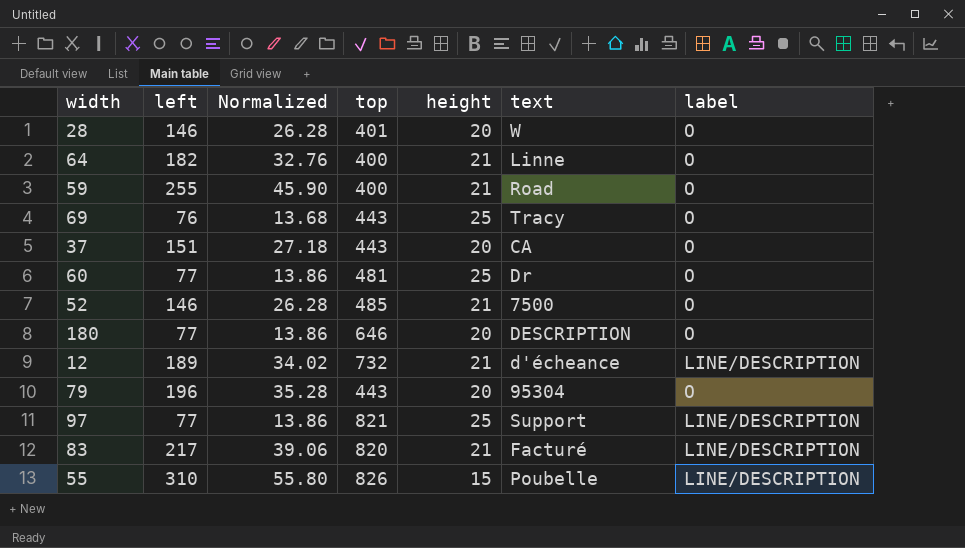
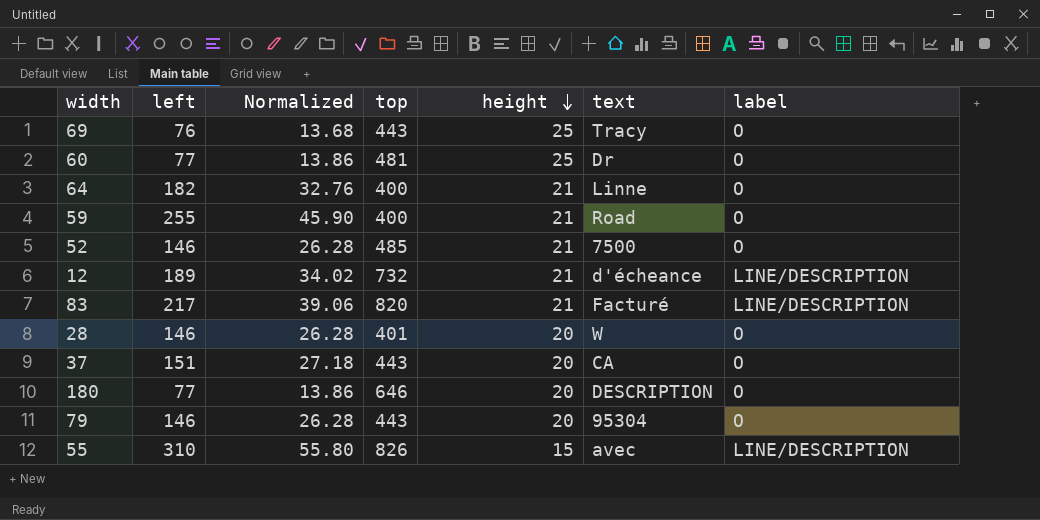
row order: none -> height descending
row 97: 77 | 13.86 | 821 | 25 | Support | LINE/DESCRIPTION -> none
79 | left: 196 -> 146
79 | Normalized: 35.28 -> 26.28
55 | text: Poubelle -> avec

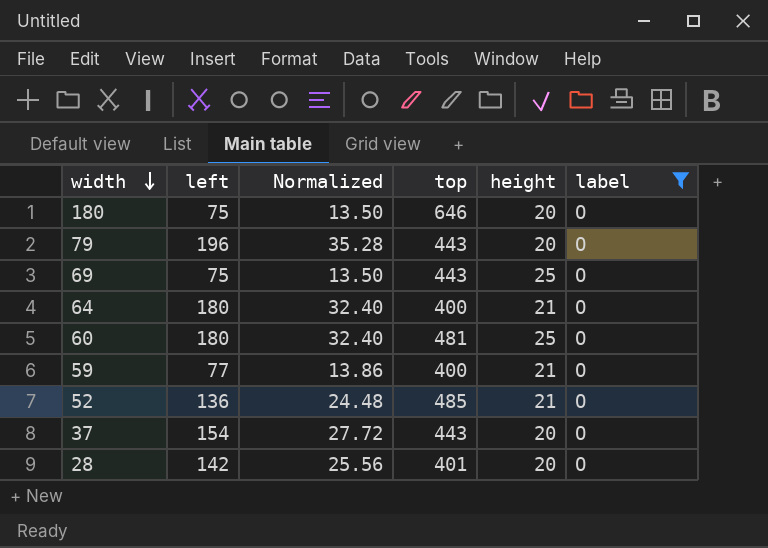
filter: none -> label = O
row order: height descending -> width descending
column text | position: 6 -> none
180 | left: 77 -> 75
180 | Normalized: 13.86 -> 13.50
79 | left: 146 -> 196
79 | Normalized: 26.28 -> 35.28
69 | left: 76 -> 75
69 | Normalized: 13.68 -> 13.50
64 | left: 182 -> 180
64 | Normalized: 32.76 -> 32.40
60 | left: 77 -> 180
60 | Normalized: 13.86 -> 32.40
59 | left: 255 -> 77
59 | Normalized: 45.90 -> 13.86
52 | left: 146 -> 136
52 | Normalized: 26.28 -> 24.48
37 | left: 151 -> 154
37 | Normalized: 27.18 -> 27.72
28 | left: 146 -> 142
28 | Normalized: 26.28 -> 25.56

